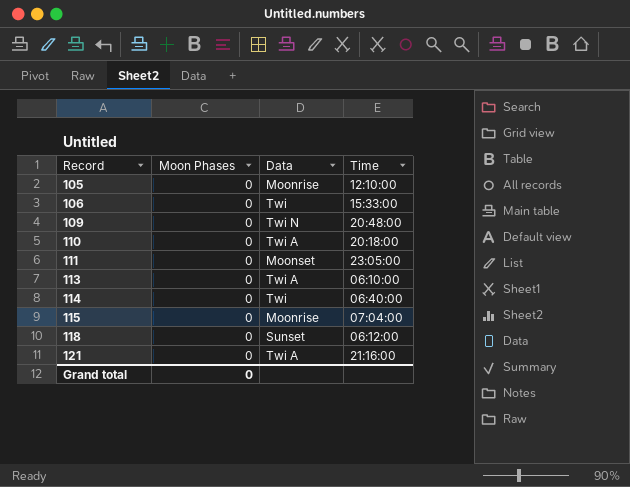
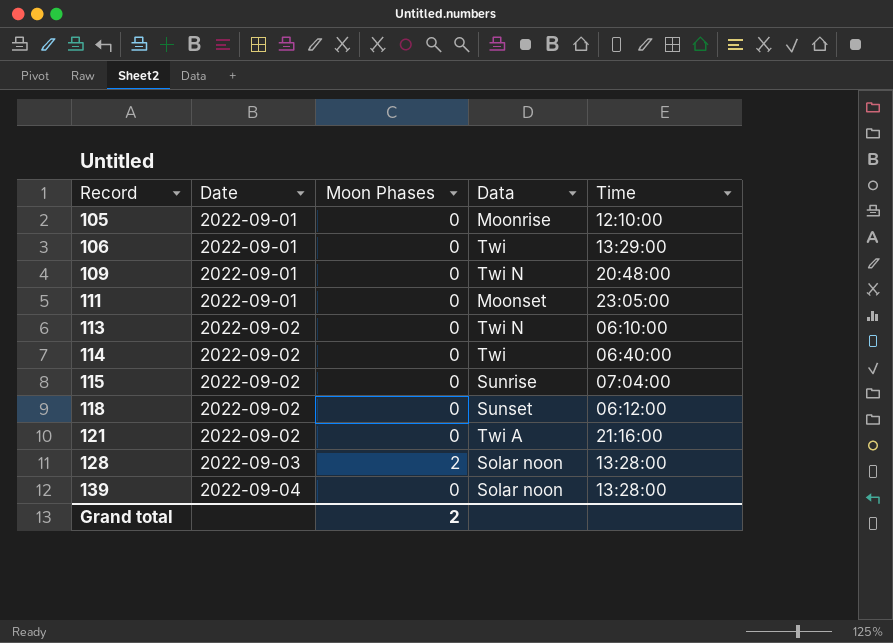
column Date | position: none -> 2
row 110: 0 | Twi A | 20:18:00 -> none
106 | Time: 15:33:00 -> 13:29:00
113 | Data: Twi A -> Twi N
115 | Data: Moonrise -> Sunrise
row 128: none -> 2022-09-03 | 2 | Solar noon | 13:28:00
row 139: none -> 2022-09-04 | 0 | Solar noon | 13:28:00
Grand total | Moon Phases: 0 -> 2

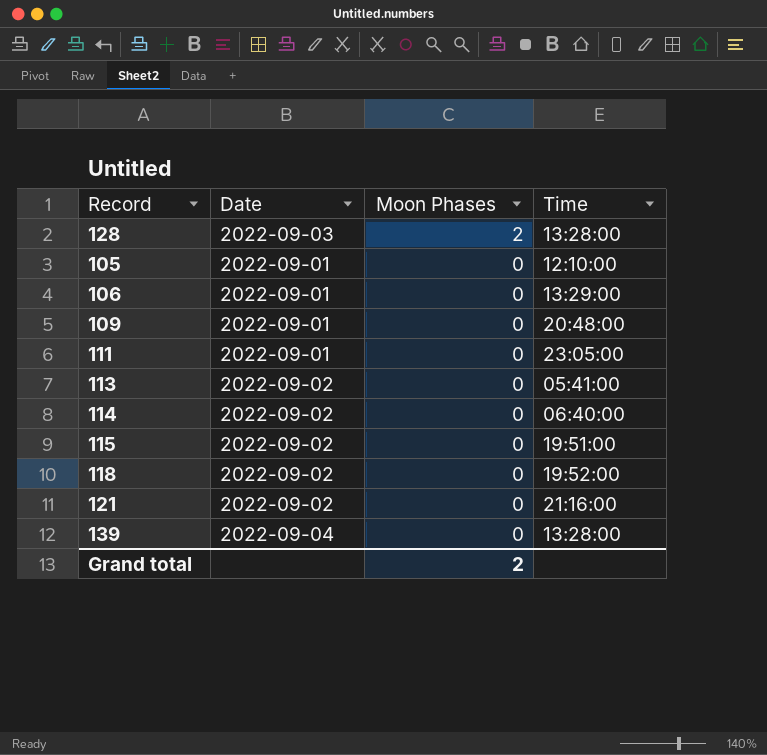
row order: Record ascending -> Moon Phases descending
column Data | position: 4 -> none
113 | Time: 06:10:00 -> 05:41:00
115 | Time: 07:04:00 -> 19:51:00
118 | Time: 06:12:00 -> 19:52:00

